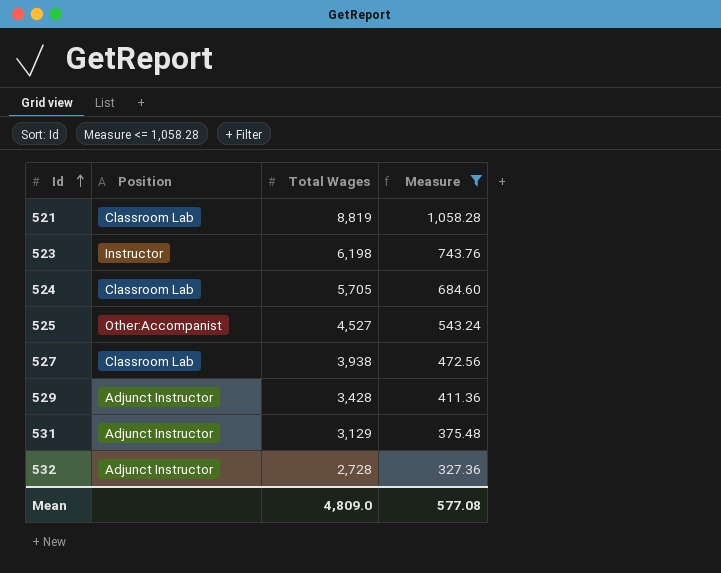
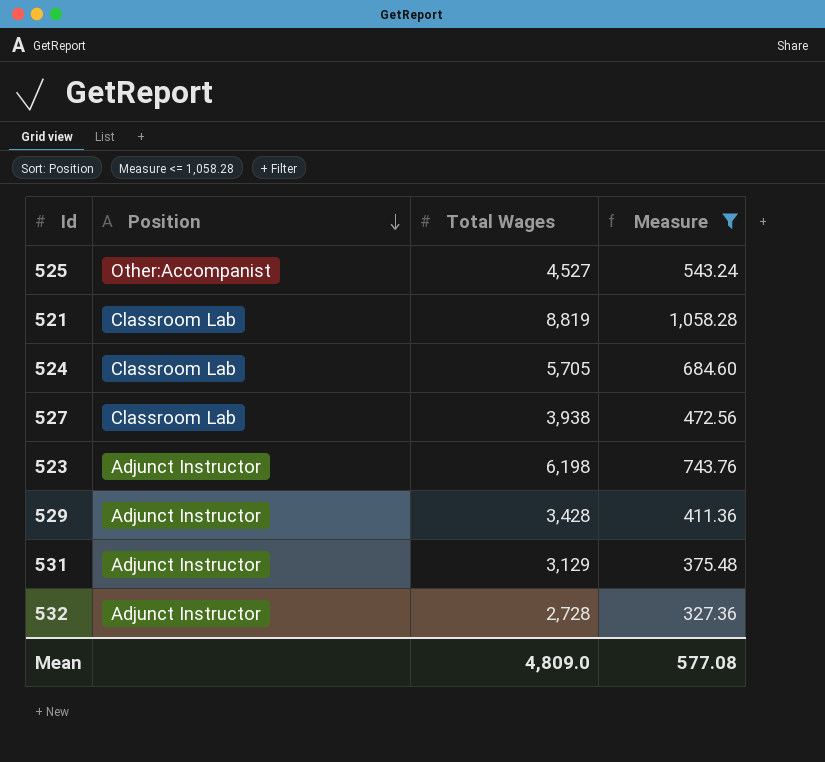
row order: Id ascending -> Position descending
523 | Position: Instructor -> Adjunct Instructor

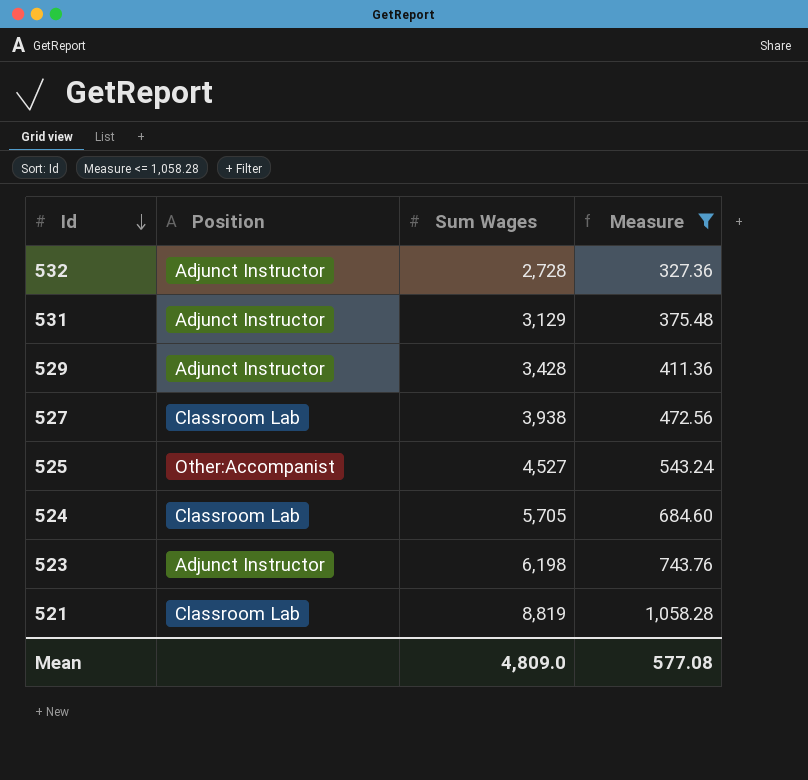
row order: Position descending -> Id descending
column name: Total Wages -> Sum Wages

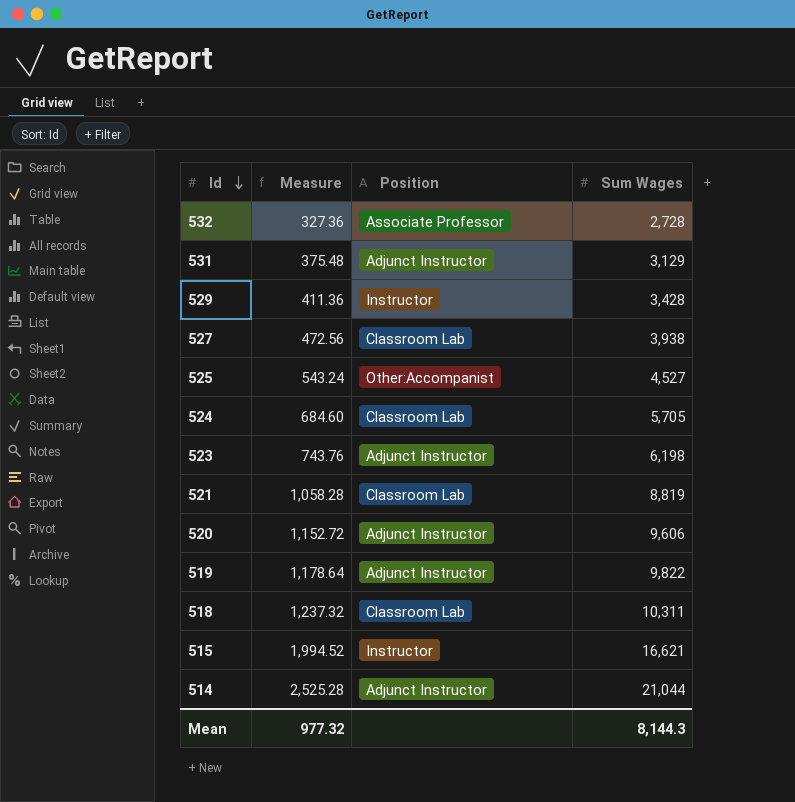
filter: Measure <= 1,058.28 -> none
column Measure | position: 4 -> 2
532 | Position: Adjunct Instructor -> Associate Professor
529 | Position: Adjunct Instructor -> Instructor
Mean | Measure: 577.08 -> 977.32
Mean | Sum Wages: 4,809.0 -> 8,144.3

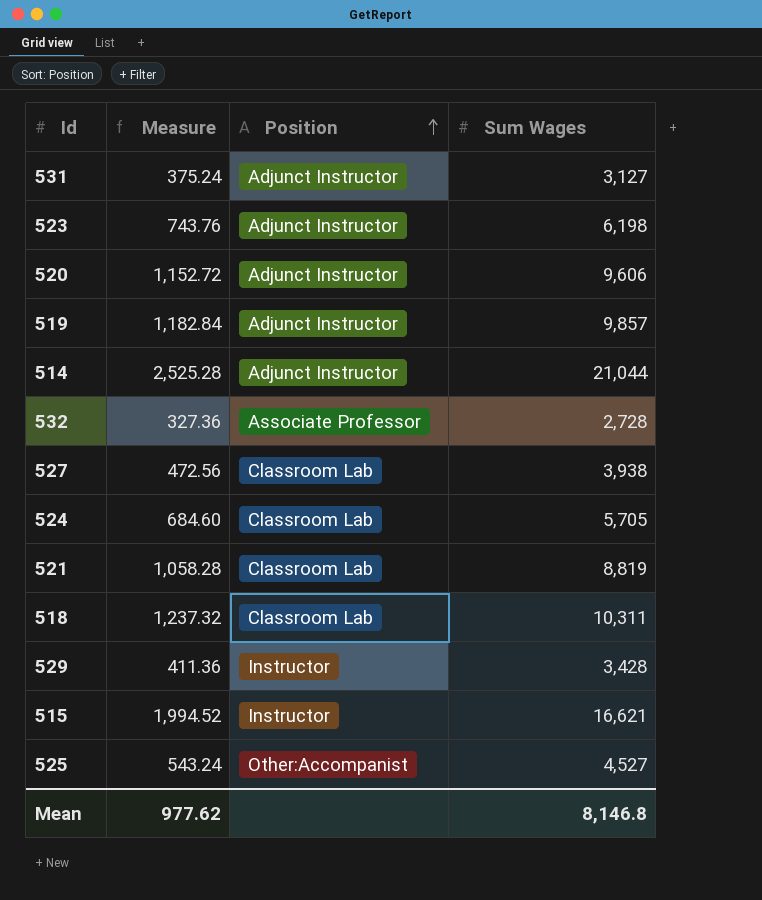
row order: Id descending -> Position ascending
531 | Measure: 375.48 -> 375.24
531 | Sum Wages: 3,129 -> 3,127
519 | Measure: 1,178.64 -> 1,182.84
519 | Sum Wages: 9,822 -> 9,857
Mean | Measure: 977.32 -> 977.62
Mean | Sum Wages: 8,144.3 -> 8,146.8

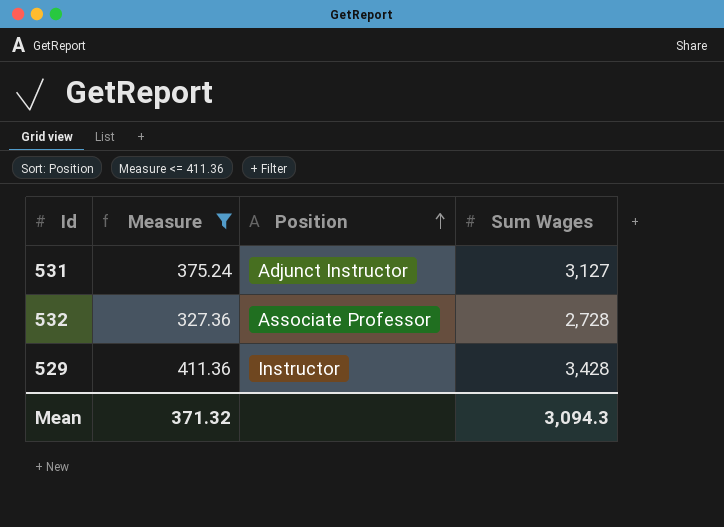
filter: none -> Measure <= 411.36
Mean | Measure: 977.62 -> 371.32
Mean | Sum Wages: 8,146.8 -> 3,094.3

